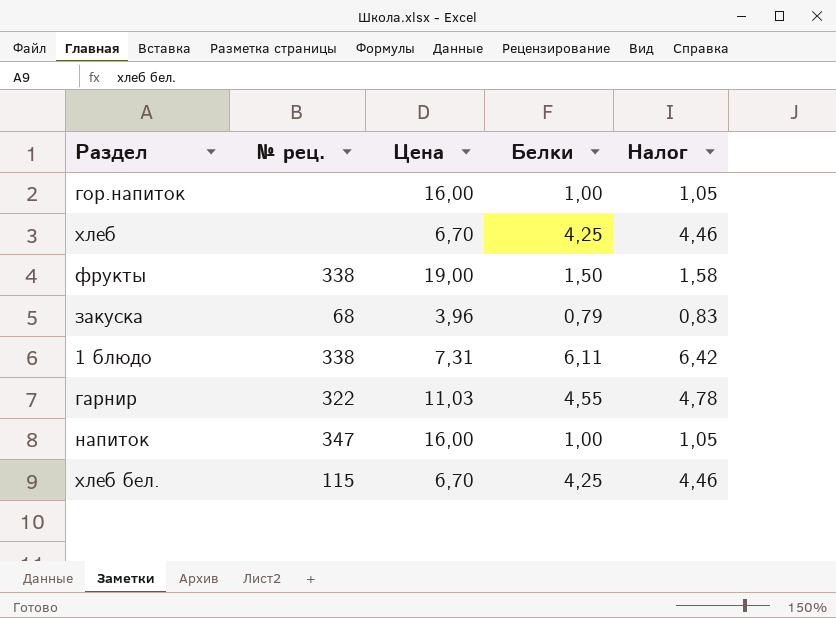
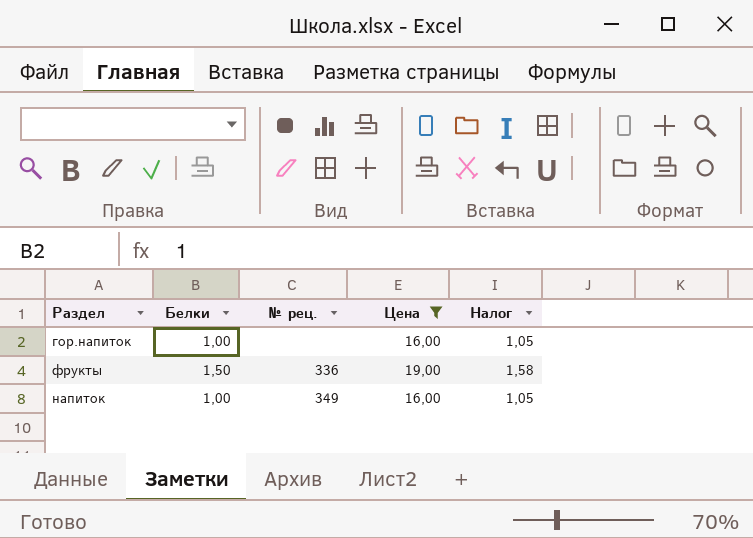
filter: none -> Цена >= 16,00
column Белки | position: 4 -> 2
фрукты | № рец.: 338 -> 336
напиток | № рец.: 347 -> 349

